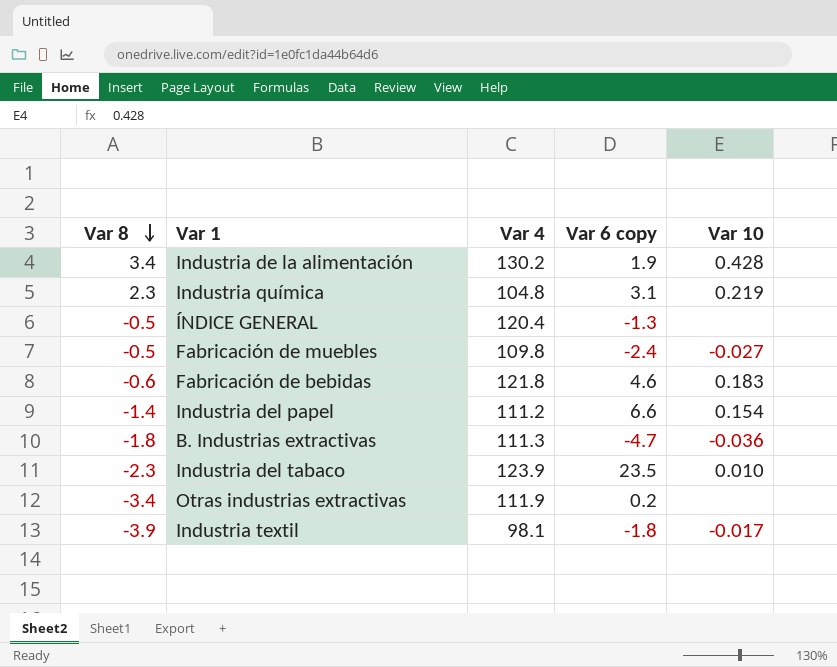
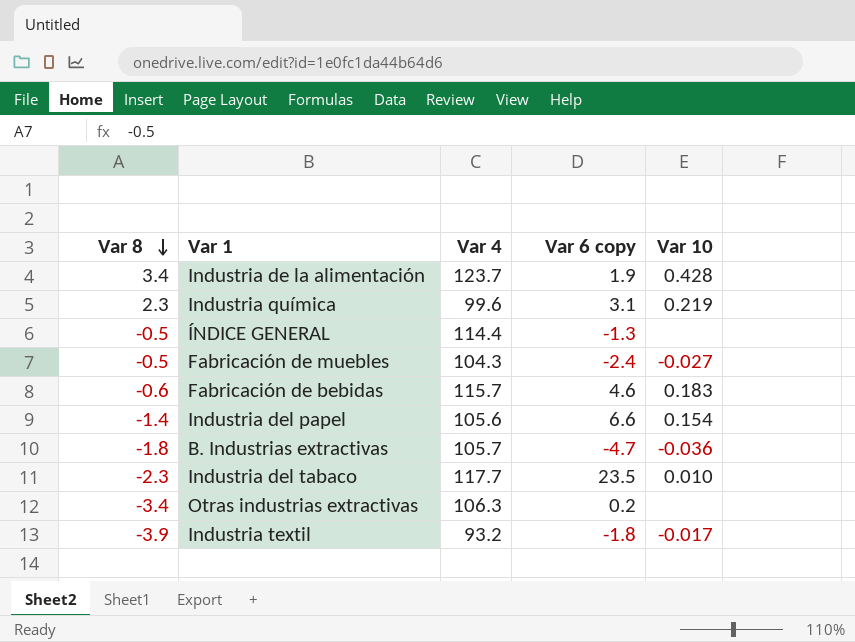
Industria de la alimentación | Var 4: 130.2 -> 123.7
Industria química | Var 4: 104.8 -> 99.6
ÍNDICE GENERAL | Var 4: 120.4 -> 114.4
Fabricación de muebles | Var 4: 109.8 -> 104.3
Fabricación de bebidas | Var 4: 121.8 -> 115.7
Industria del papel | Var 4: 111.2 -> 105.6
B. Industrias extractivas | Var 4: 111.3 -> 105.7
Industria del tabaco | Var 4: 123.9 -> 117.7
Otras industrias extractivas | Var 4: 111.9 -> 106.3
Industria textil | Var 4: 98.1 -> 93.2

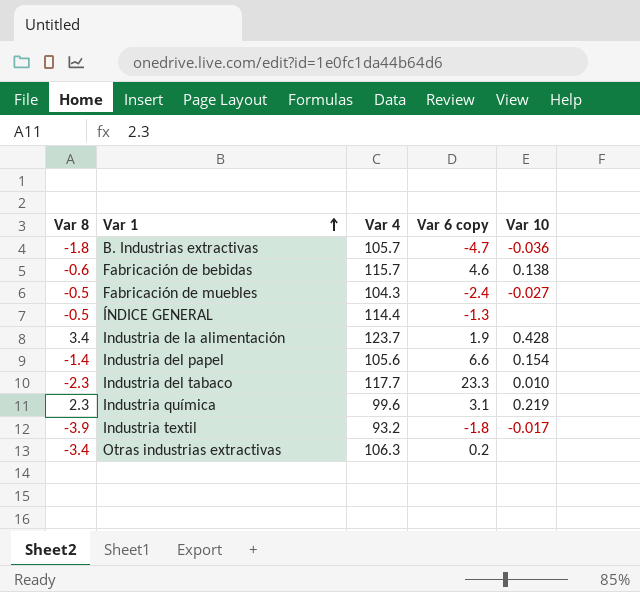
row order: Var 8 descending -> Var 1 ascending
Fabricación de bebidas | Var 10: 0.183 -> 0.138
Industria del tabaco | Var 6 copy: 23.5 -> 23.3

